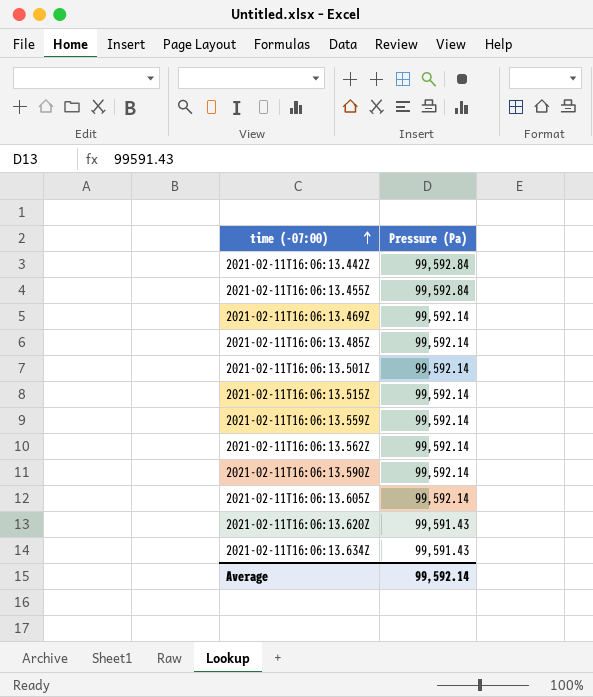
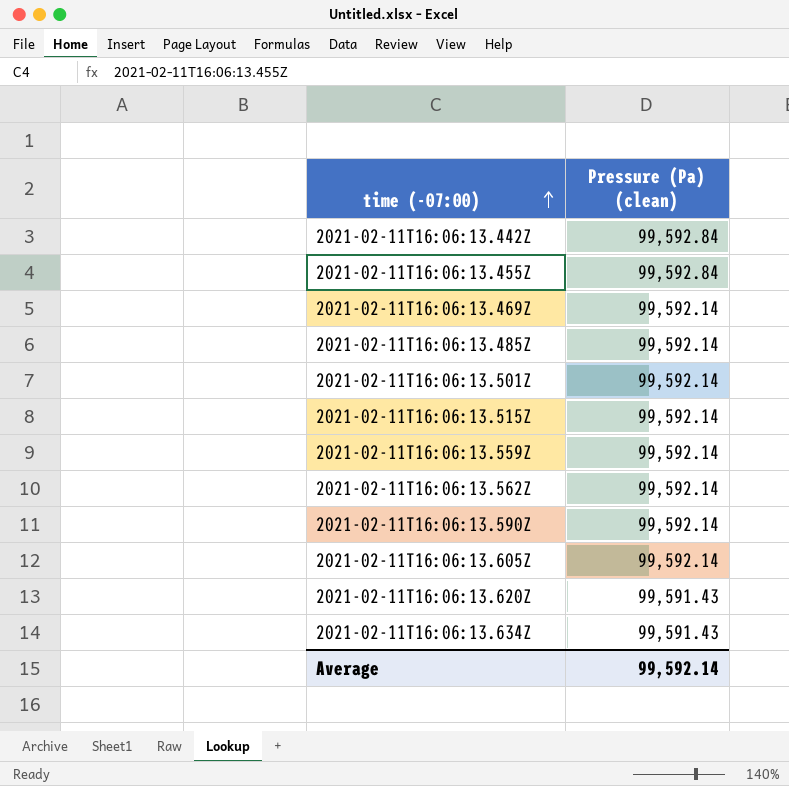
column name: Pressure (Pa) -> Pressure (Pa) (clean)

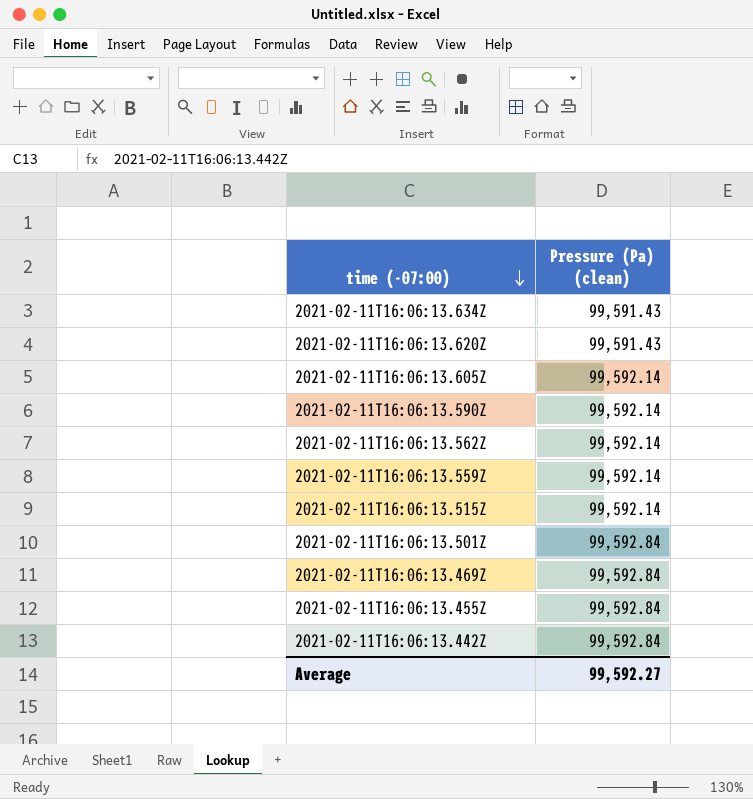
row order: time (-07:00) ascending -> time (-07:00) descending
row 2021-02-11T16:06:13.485Z: 99,592.14 -> none
2021-02-11T16:06:13.501Z | Pressure (Pa) (clean): 99,592.14 -> 99,592.84
2021-02-11T16:06:13.469Z | Pressure (Pa) (clean): 99,592.14 -> 99,592.84
Average | Pressure (Pa) (clean): 99,592.14 -> 99,592.27

